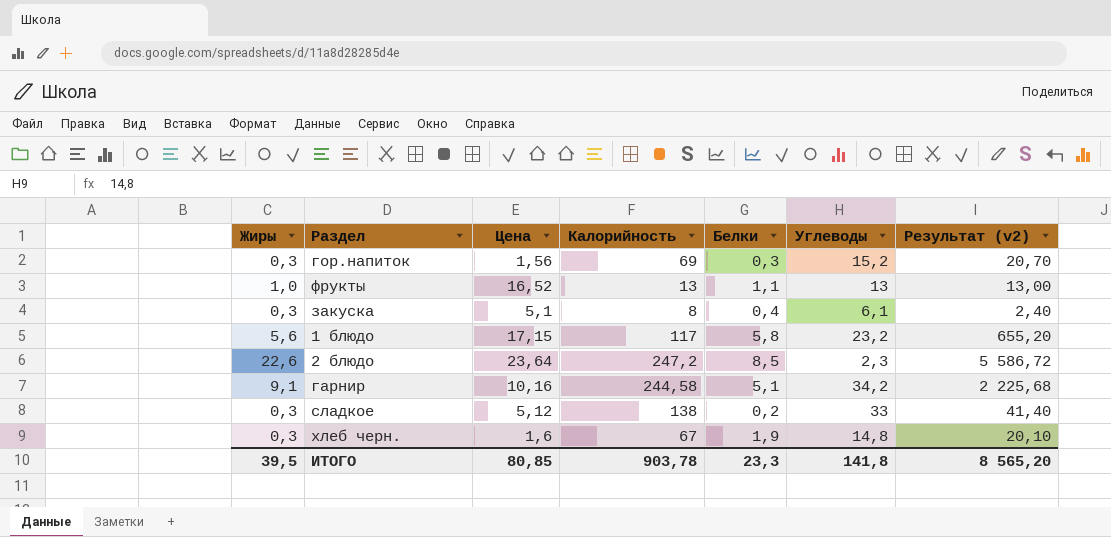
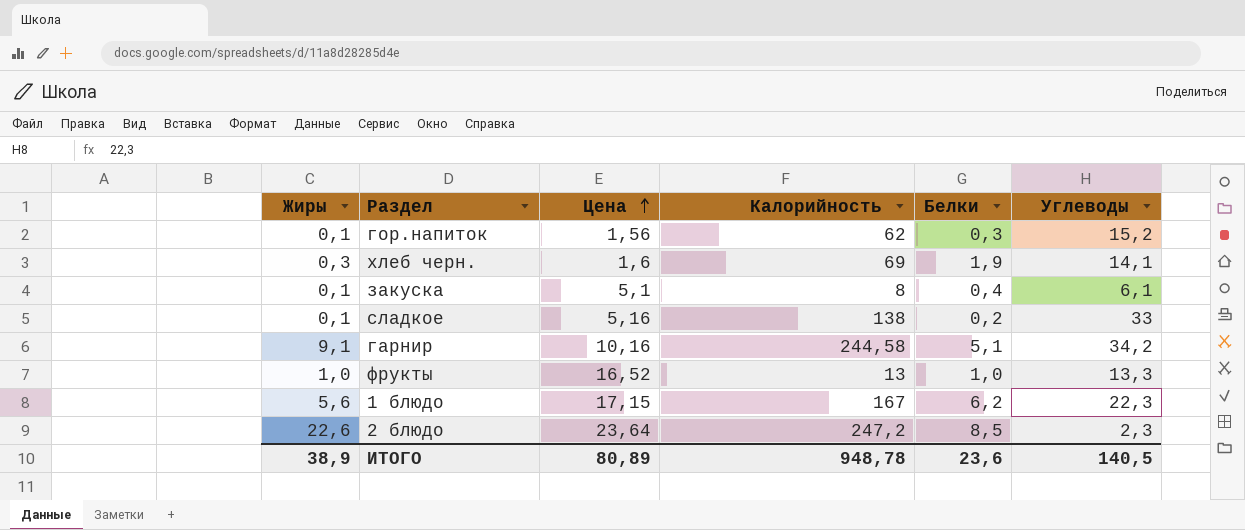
row order: none -> Цена ascending
column Результат (v2) | formula: [Жиры] * [Калорийность] -> none
гор.напиток | Жиры: 0,3 -> 0,1
гор.напиток | Калорийность: 69 -> 62
хлеб черн. | Калорийность: 67 -> 69
хлеб черн. | Углеводы: 14,8 -> 14,1
закуска | Жиры: 0,3 -> 0,1
сладкое | Жиры: 0,3 -> 0,1
сладкое | Цена: 5,12 -> 5,16
фрукты | Белки: 1,1 -> 1,0
фрукты | Углеводы: 13 -> 13,3
1 блюдо | Калорийность: 117 -> 167
1 блюдо | Белки: 5,8 -> 6,2
1 блюдо | Углеводы: 23,2 -> 22,3
ИТОГО | Жиры: 39,5 -> 38,9
ИТОГО | Цена: 80,85 -> 80,89
ИТОГО | Калорийность: 903,78 -> 948,78
ИТОГО | Белки: 23,3 -> 23,6
ИТОГО | Углеводы: 141,8 -> 140,5

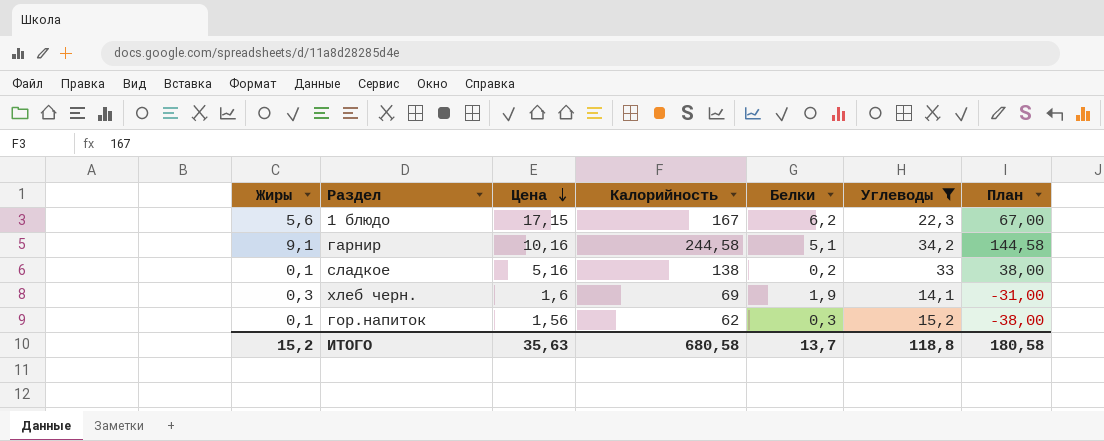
filter: none -> Углеводы >= 14,1
row order: Цена ascending -> Цена descending
column План | formula: none -> [Калорийность] - 100
ИТОГО | Жиры: 38,9 -> 15,2
ИТОГО | Цена: 80,89 -> 35,63
ИТОГО | Калорийность: 948,78 -> 680,58
ИТОГО | Белки: 23,6 -> 13,7
ИТОГО | Углеводы: 140,5 -> 118,8

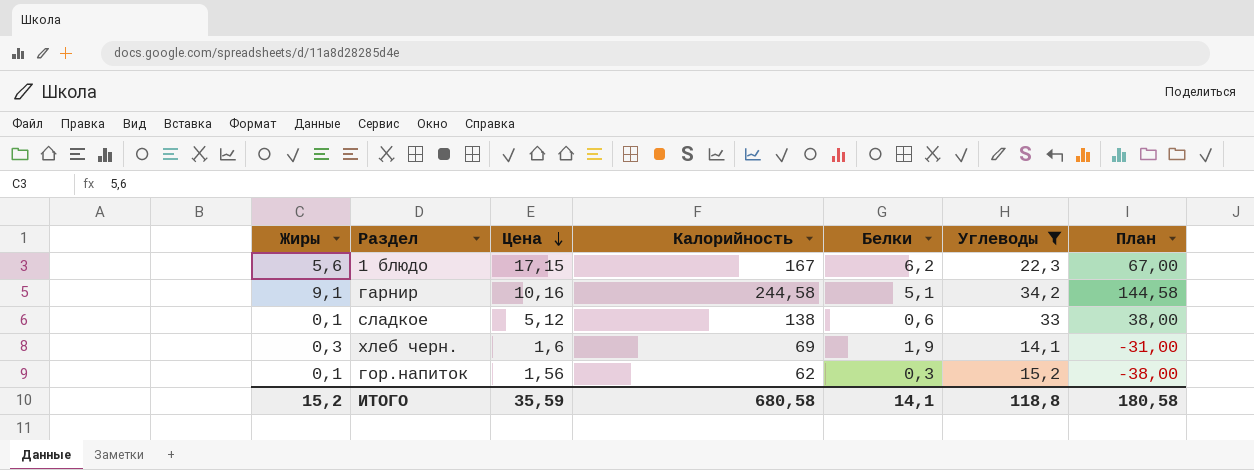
сладкое | Цена: 5,16 -> 5,12
сладкое | Белки: 0,2 -> 0,6
ИТОГО | Цена: 35,63 -> 35,59
ИТОГО | Белки: 13,7 -> 14,1

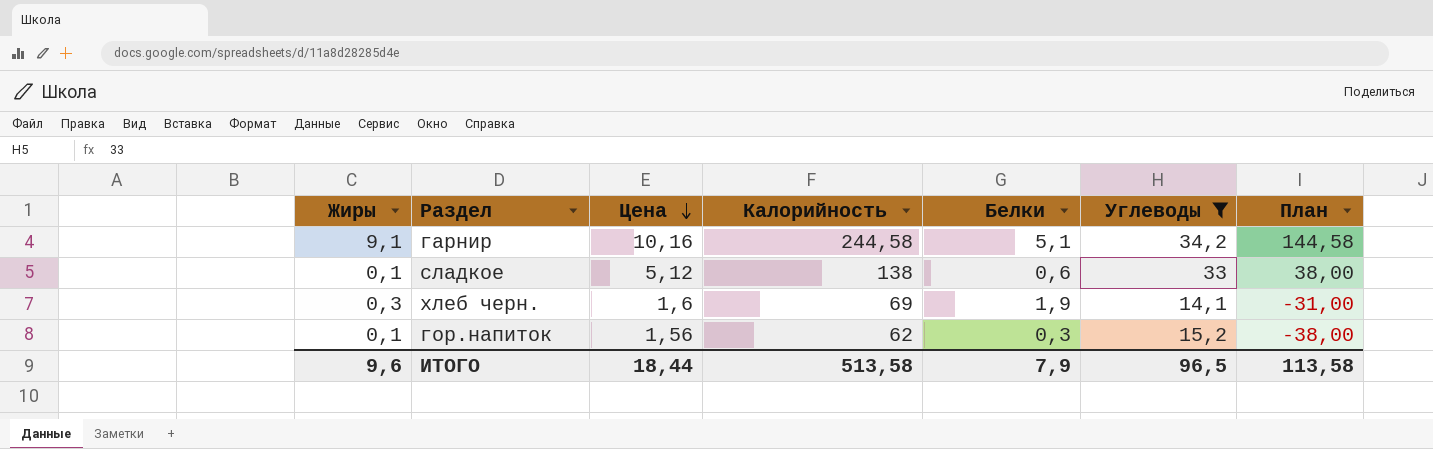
row 1 блюдо: 5,6 | 17,15 | 167 | 6,2 | 22,3 | 67,00 -> none
ИТОГО | Жиры: 15,2 -> 9,6
ИТОГО | Цена: 35,59 -> 18,44
ИТОГО | Калорийность: 680,58 -> 513,58
ИТОГО | Белки: 14,1 -> 7,9
ИТОГО | Углеводы: 118,8 -> 96,5
ИТОГО | План: 180,58 -> 113,58

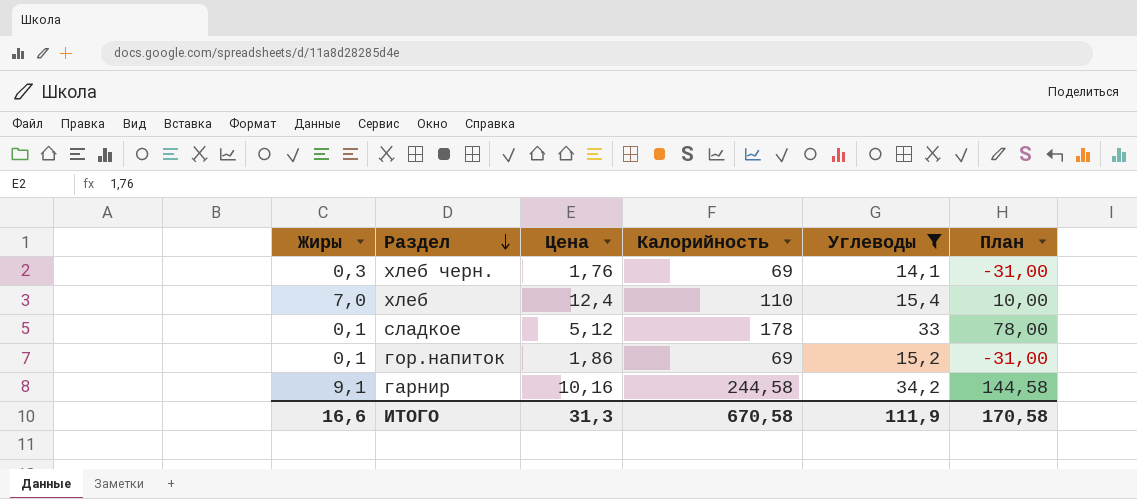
row order: Цена descending -> Раздел descending
column Белки | position: 5 -> none
хлеб черн. | Цена: 1,6 -> 1,76
row хлеб: none -> 7,0 | 12,4 | 110 | 15,4 | 10,00
сладкое | Калорийность: 138 -> 178
сладкое | План: 38,00 -> 78,00
гор.напиток | Цена: 1,56 -> 1,86
гор.напиток | Калорийность: 62 -> 69
гор.напиток | План: -38,00 -> -31,00
ИТОГО | Жиры: 9,6 -> 16,6
ИТОГО | Цена: 18,44 -> 31,3
ИТОГО | Калорийность: 513,58 -> 670,58
ИТОГО | Углеводы: 96,5 -> 111,9
ИТОГО | План: 113,58 -> 170,58

